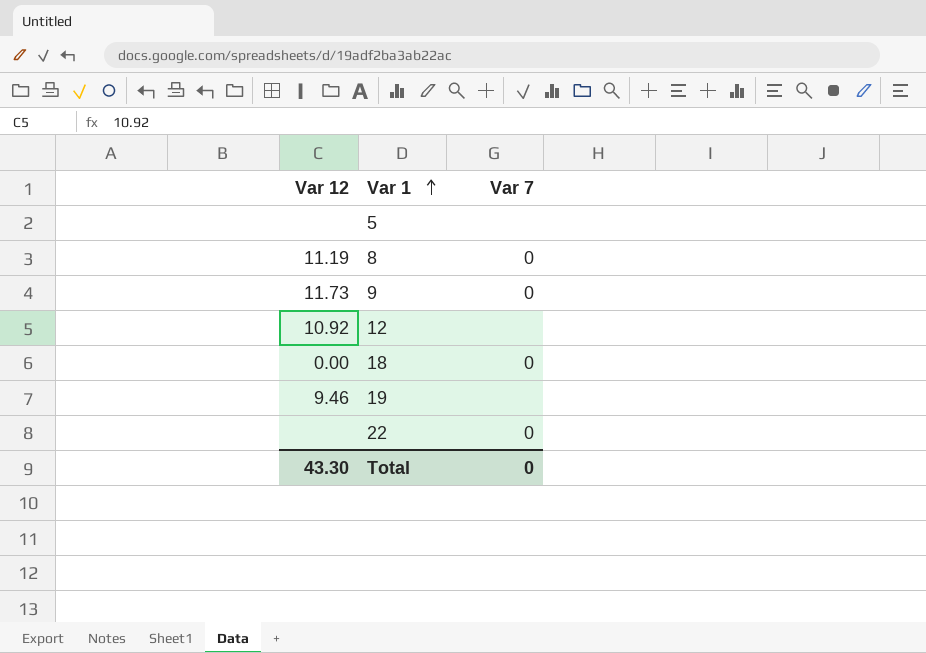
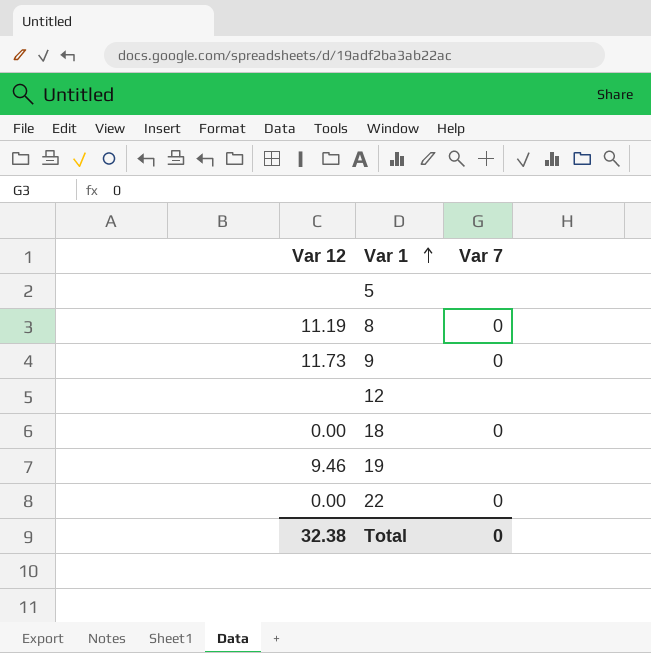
12 | Var 12: 10.92 -> none
22 | Var 12: none -> 0.00
Total | Var 12: 43.30 -> 32.38

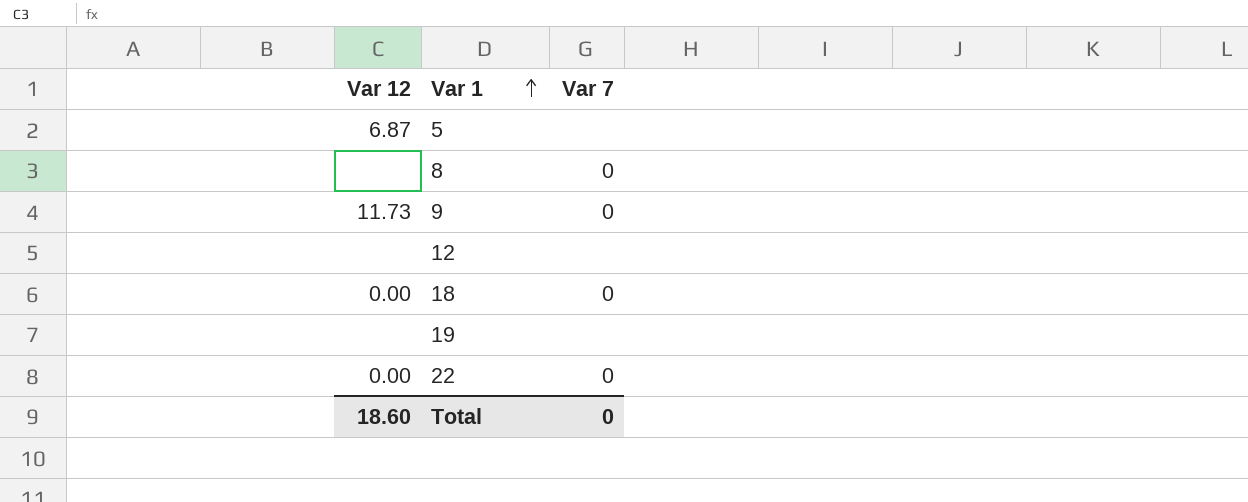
5 | Var 12: none -> 6.87
8 | Var 12: 11.19 -> none
19 | Var 12: 9.46 -> none
Total | Var 12: 32.38 -> 18.60

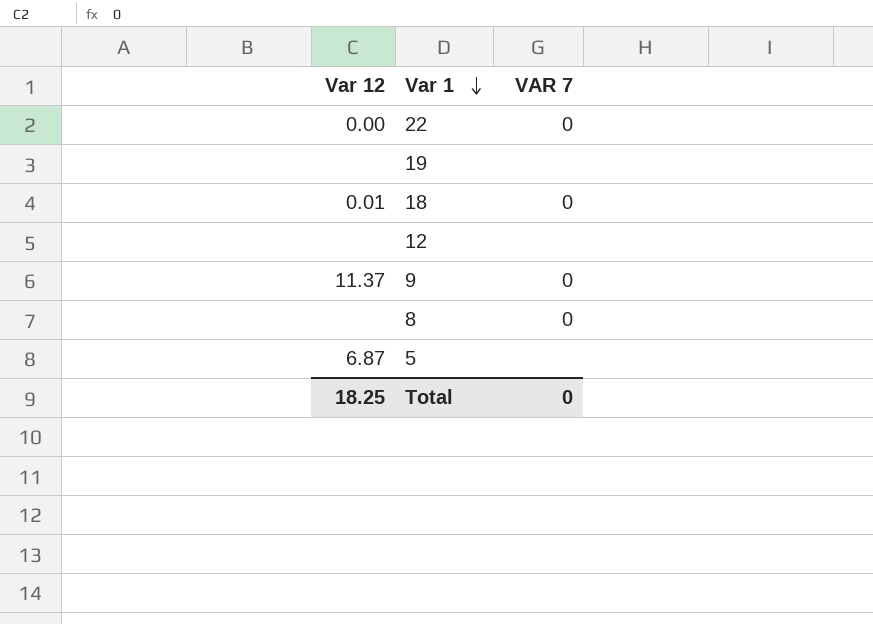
row order: Var 1 ascending -> Var 1 descending
column name: Var 7 -> VAR 7
18 | Var 12: 0.00 -> 0.01
9 | Var 12: 11.73 -> 11.37
Total | Var 12: 18.60 -> 18.25

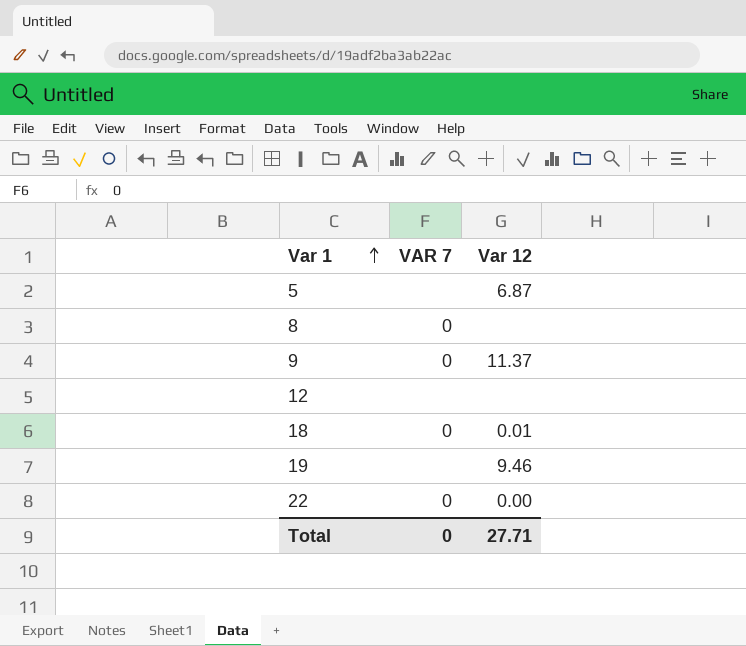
row order: Var 1 descending -> Var 1 ascending
column Var 12 | position: 1 -> 3
19 | Var 12: none -> 9.46
Total | Var 12: 18.25 -> 27.71

